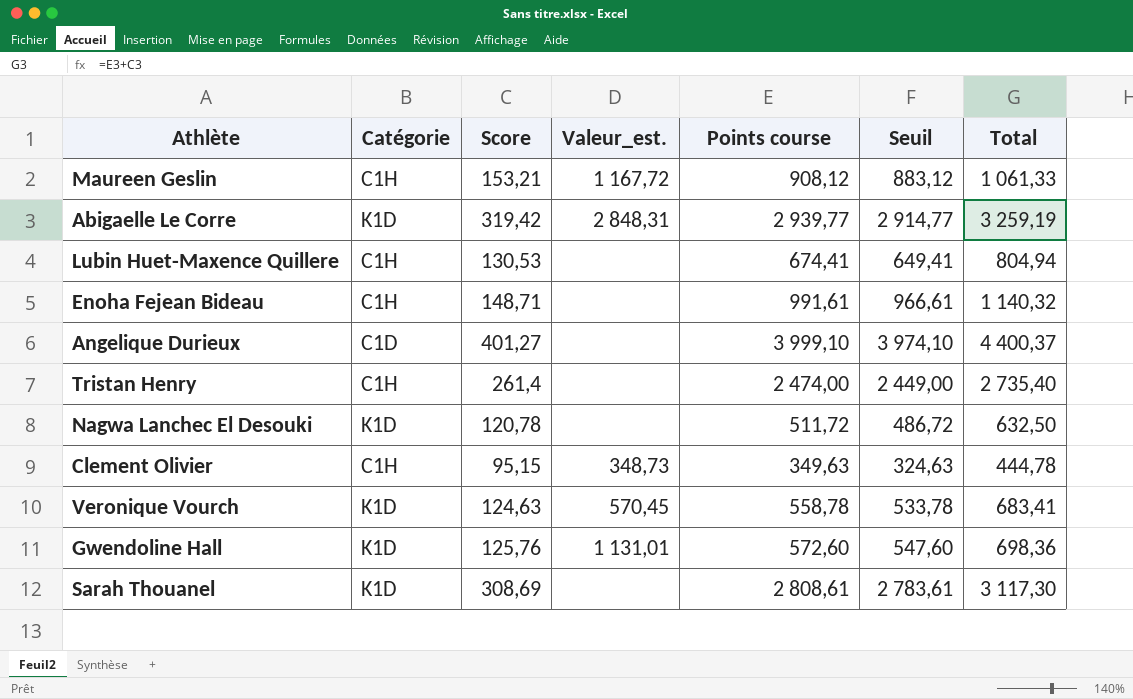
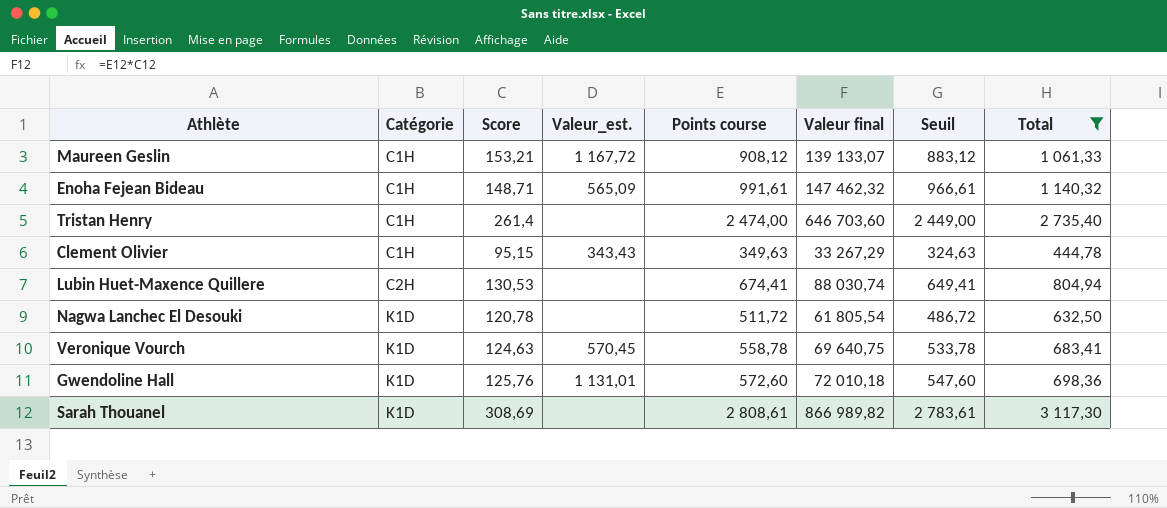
filter: none -> Total <= 3 117,30
row order: none -> Catégorie ascending
column Valeur final | formula: none -> [Score] * [Points course]
Enoha Fejean Bideau | Valeur_est.: none -> 565,09
Clement Olivier | Valeur_est.: 348,73 -> 343,43
Lubin Huet-Maxence Quillere | Catégorie: C1H -> C2H

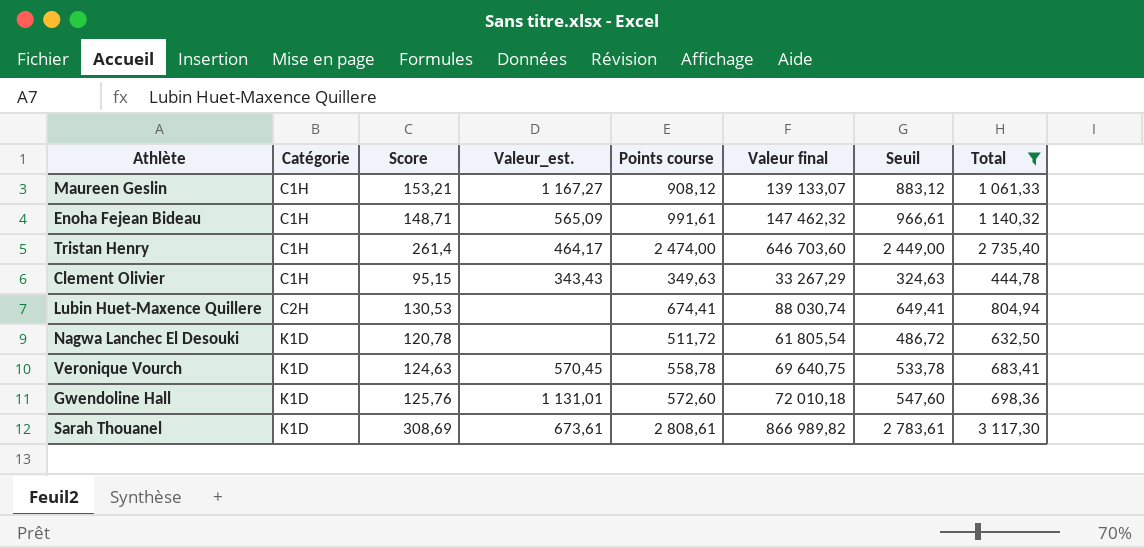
Maureen Geslin | Valeur_est.: 1 167,72 -> 1 167,27
Tristan Henry | Valeur_est.: none -> 464,17
Sarah Thouanel | Valeur_est.: none -> 673,61

